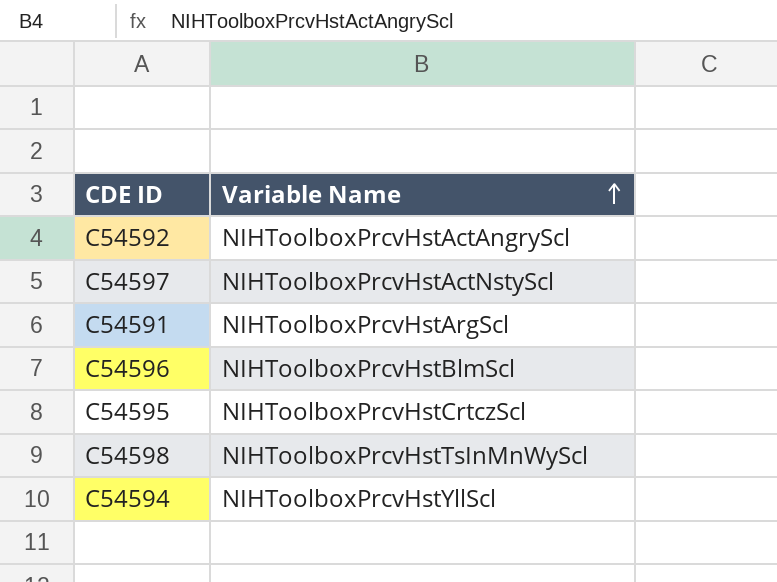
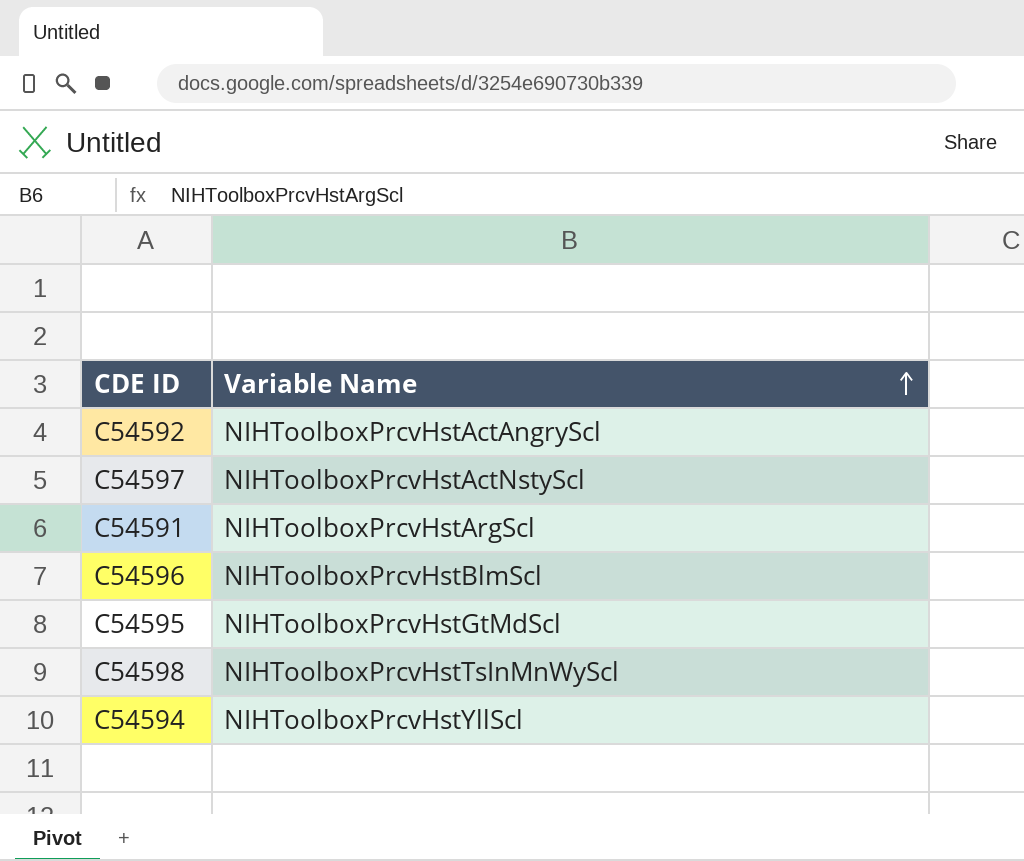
C54595 | Variable Name: NIHToolboxPrcvHstCrtczScl -> NIHToolboxPrcvHstGtMdScl

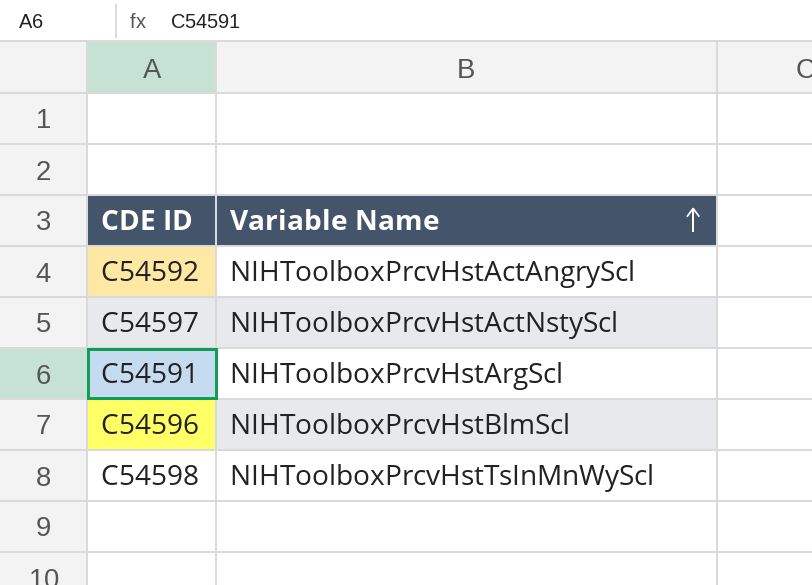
row C54595: NIHToolboxPrcvHstGtMdScl -> none
row C54594: NIHToolboxPrcvHstYllScl -> none

